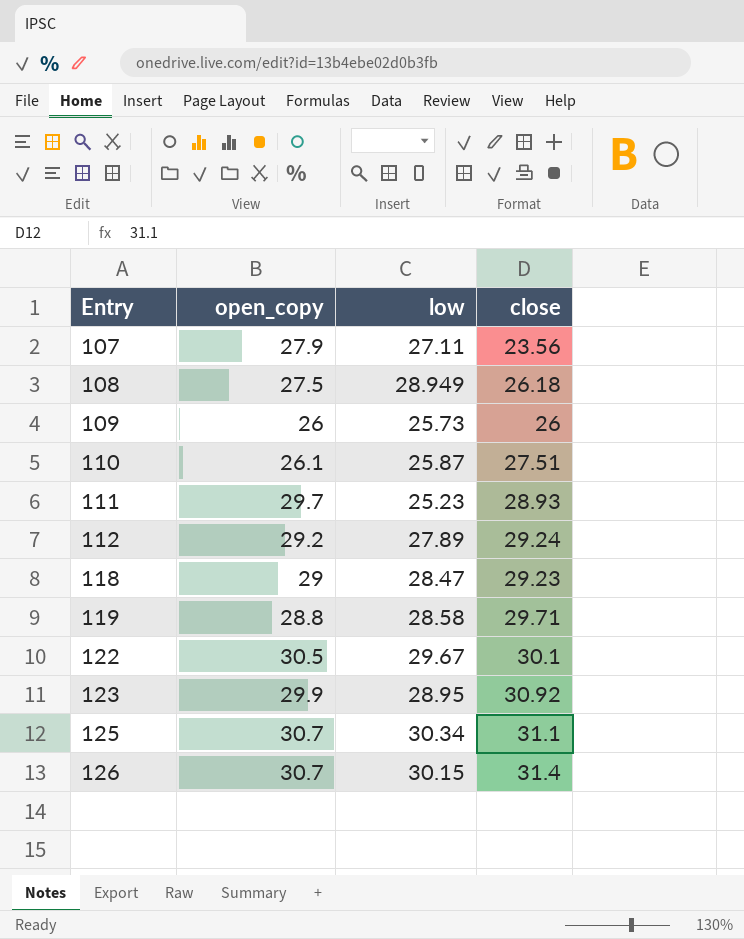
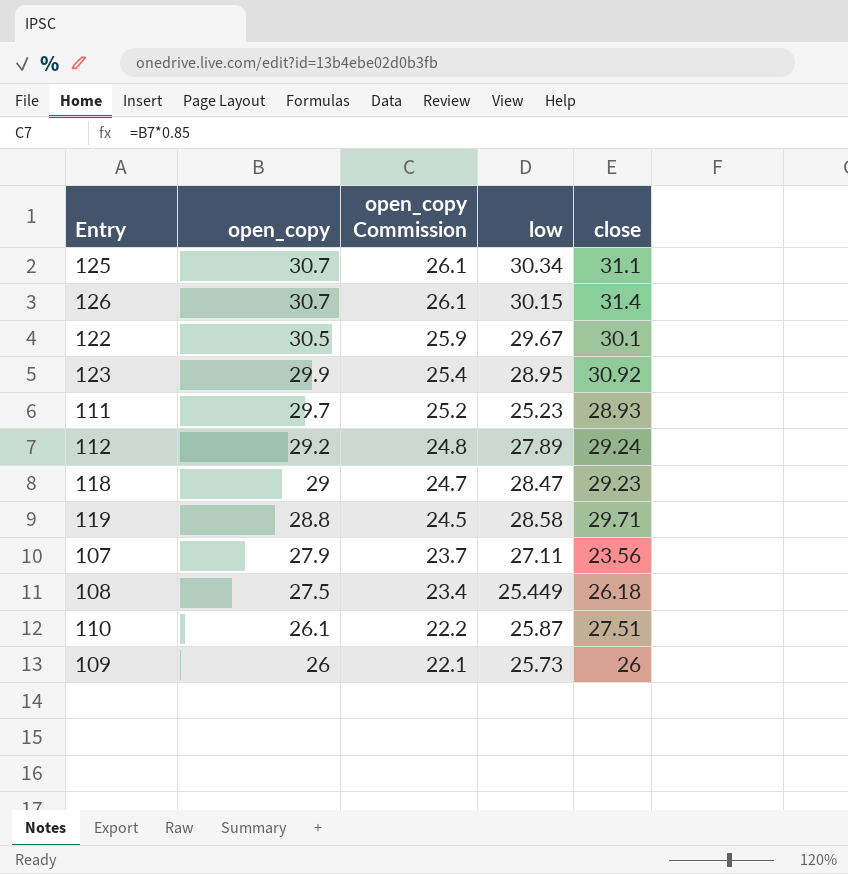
row order: Entry ascending -> open_copy descending
column open_copy Commission | formula: none -> [open_copy] * 0.85
108 | low: 28.949 -> 25.449

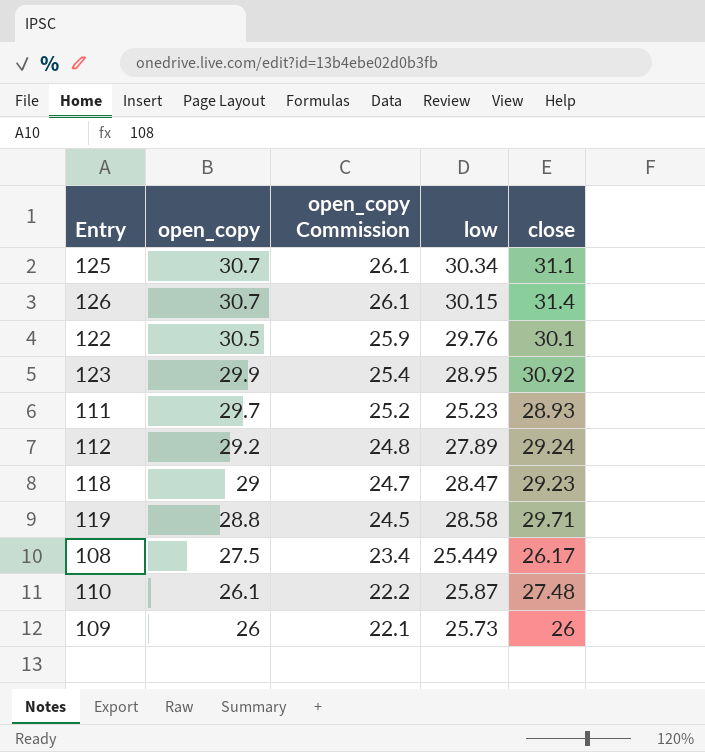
row 107: 27.9 | 23.7 | 27.11 | 23.56 -> none
122 | low: 29.67 -> 29.76
108 | close: 26.18 -> 26.17
110 | close: 27.51 -> 27.48

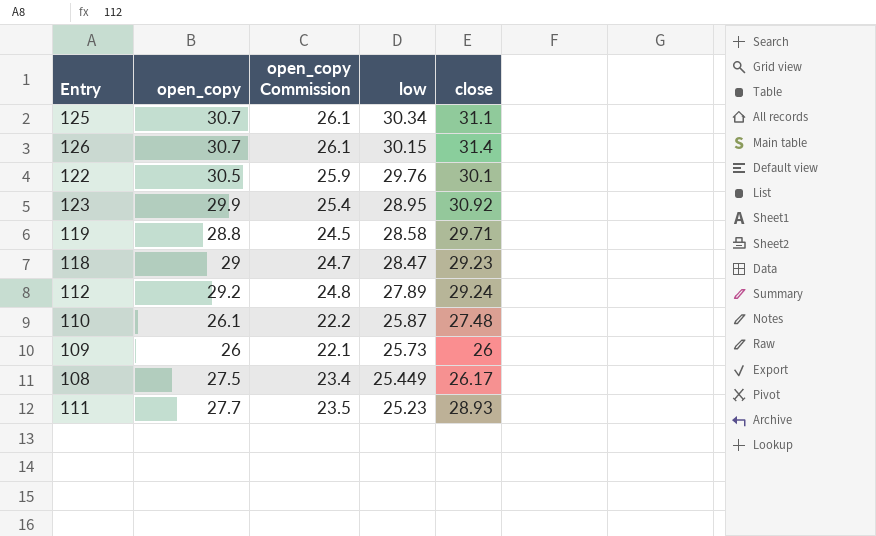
row order: open_copy descending -> low descending
111 | open_copy: 29.7 -> 27.7
111 | open_copy Commission: 25.2 -> 23.5

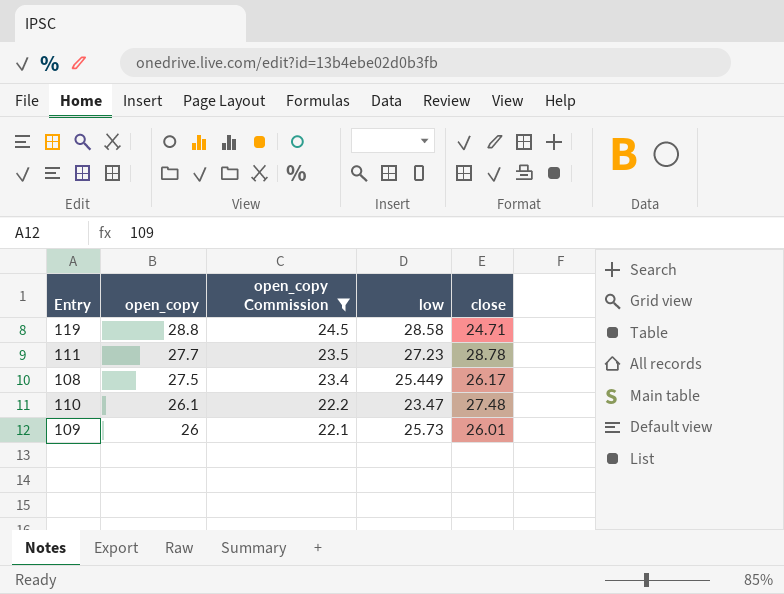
filter: none -> open_copy Commission <= 24.5
row order: low descending -> open_copy descending
119 | close: 29.71 -> 24.71
111 | low: 25.23 -> 27.23
111 | close: 28.93 -> 28.78
110 | low: 25.87 -> 23.47
109 | close: 26 -> 26.01

